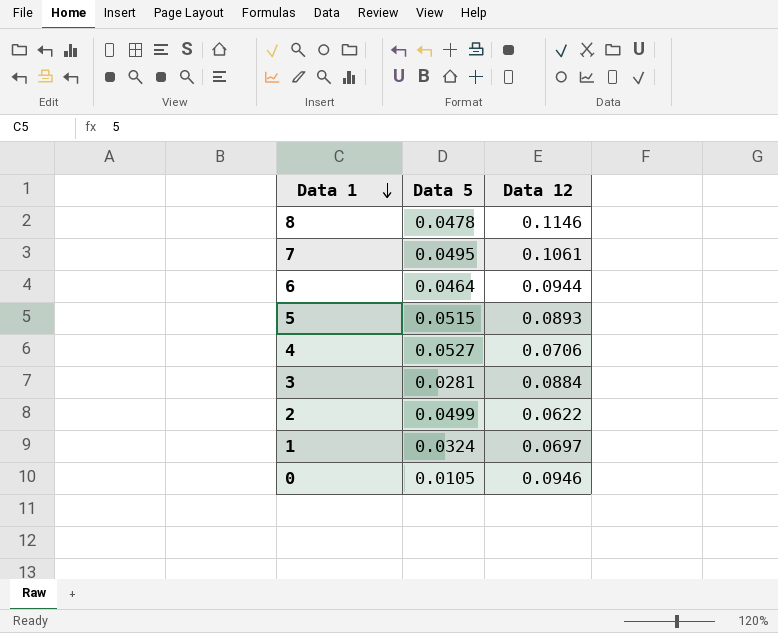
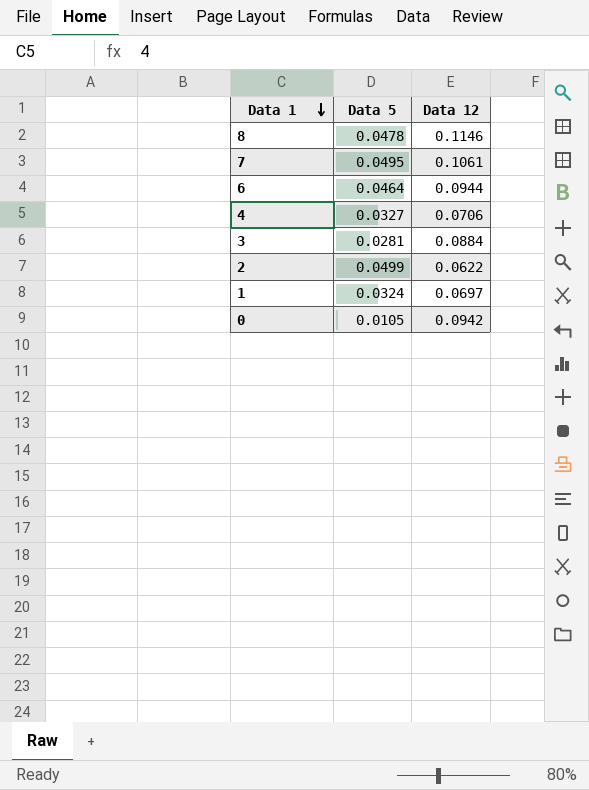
row 5: 0.0515 | 0.0893 -> none
4 | Data 5: 0.0527 -> 0.0327
0 | Data 12: 0.0946 -> 0.0942

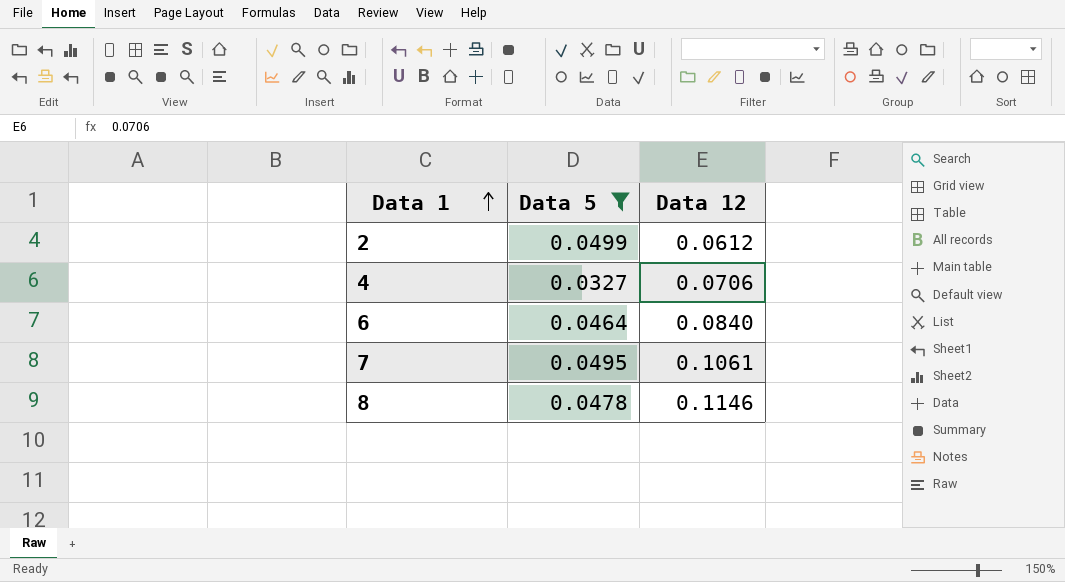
filter: none -> Data 5 >= 0.0327
row order: Data 1 descending -> Data 1 ascending
2 | Data 12: 0.0622 -> 0.0612
6 | Data 12: 0.0944 -> 0.0840

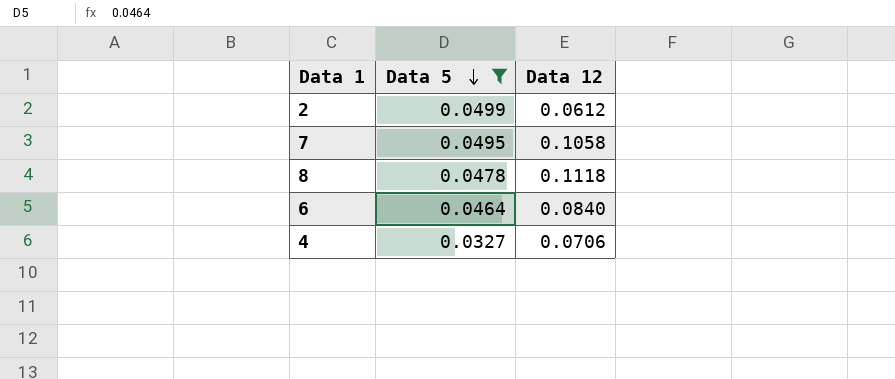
row order: Data 1 ascending -> Data 5 descending
7 | Data 12: 0.1061 -> 0.1058
8 | Data 12: 0.1146 -> 0.1118

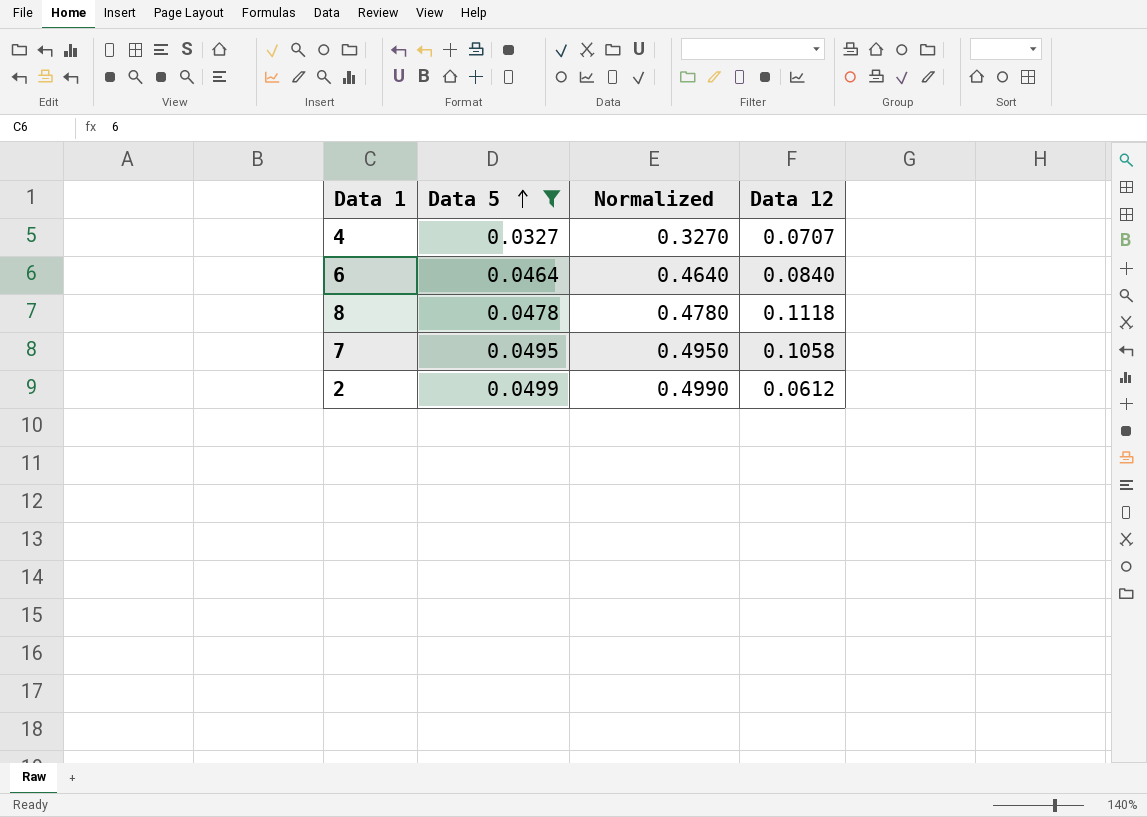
row order: Data 5 descending -> Data 5 ascending
column Normalized | formula: none -> [Data 5] * 10
4 | Data 12: 0.0706 -> 0.0707

